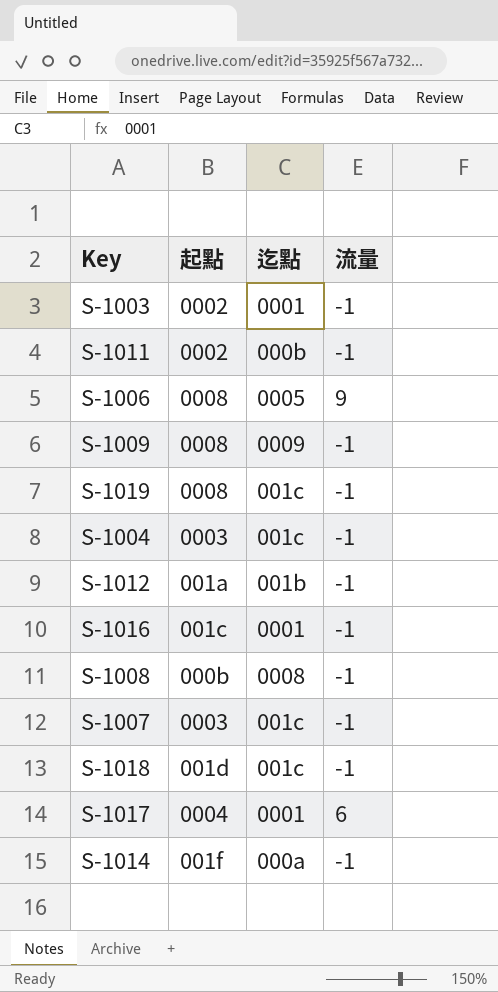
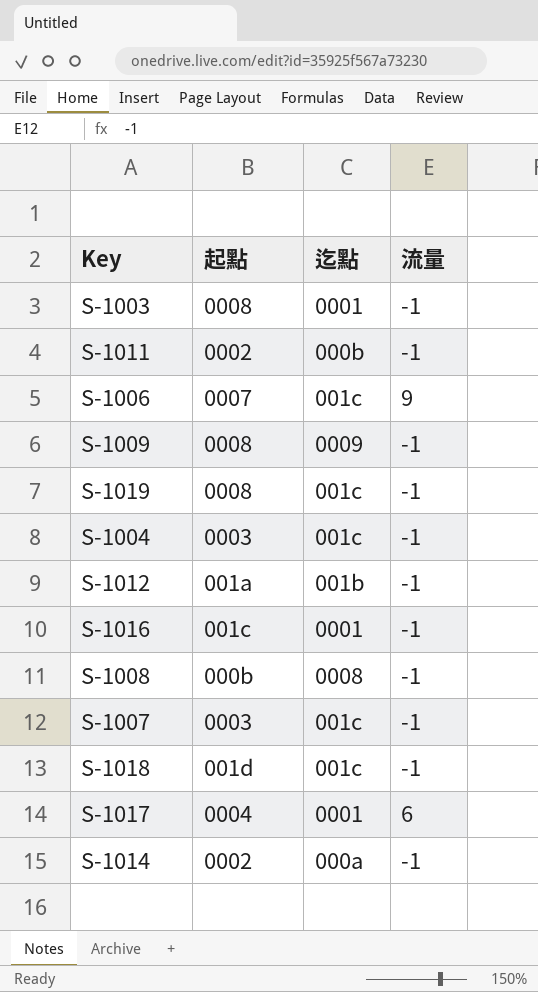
S-1003 | 起點: 0002 -> 0008
S-1006 | 起點: 0008 -> 0007
S-1006 | 迄點: 0005 -> 001c
S-1014 | 起點: 001f -> 0002

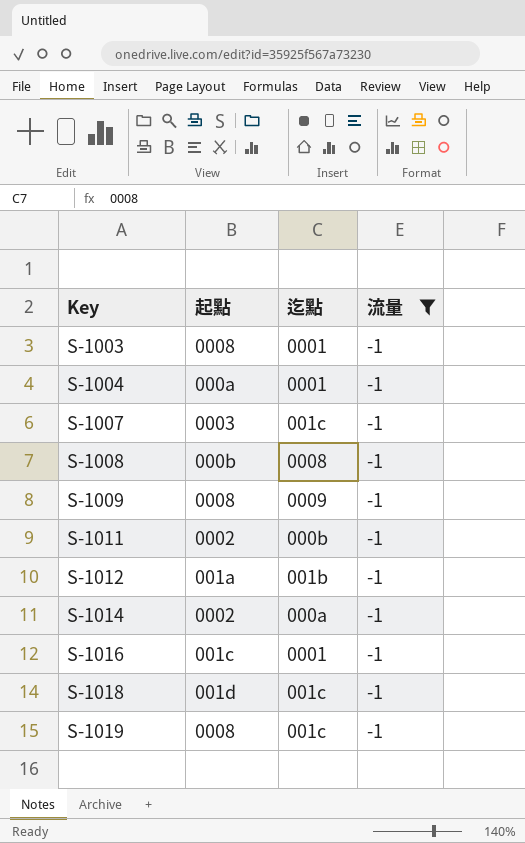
filter: none -> 流量 = -1
row order: none -> Key ascending
S-1004 | 起點: 0003 -> 000a
S-1004 | 迄點: 001c -> 0001

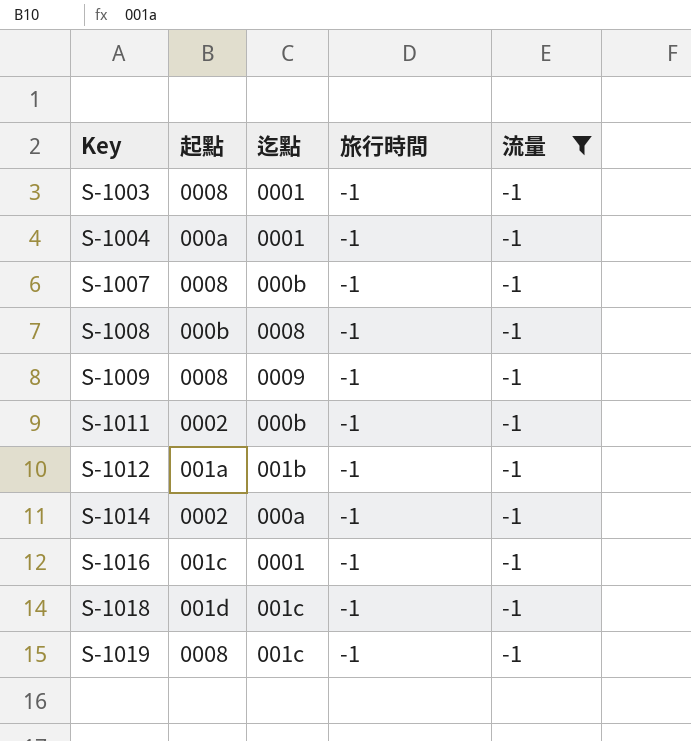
column 旅行時間 | position: none -> 4
S-1007 | 起點: 0003 -> 0008
S-1007 | 迄點: 001c -> 000b

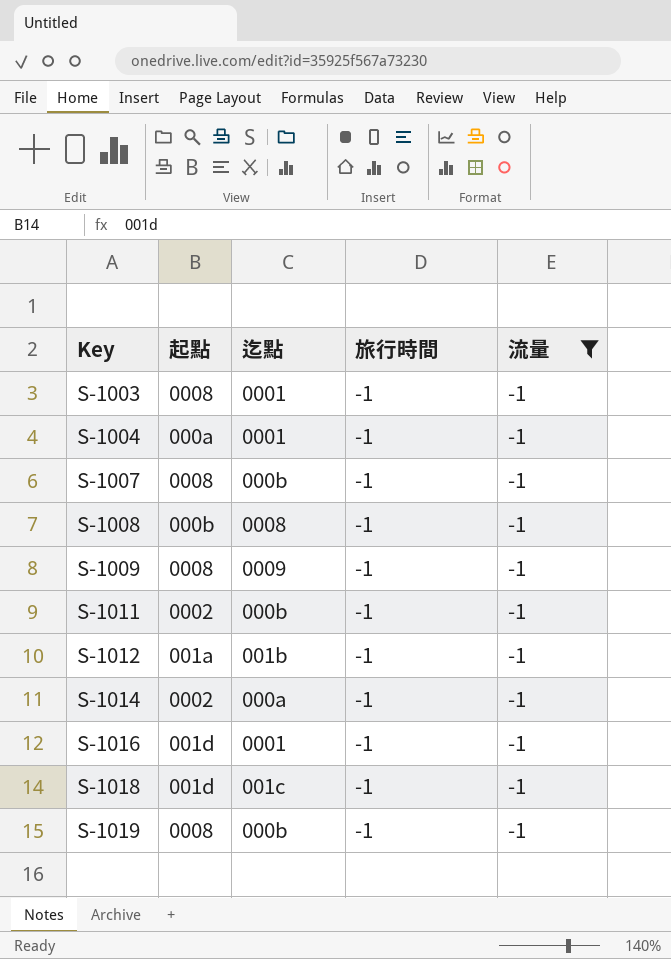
S-1016 | 起點: 001c -> 001d
S-1019 | 迄點: 001c -> 000b

